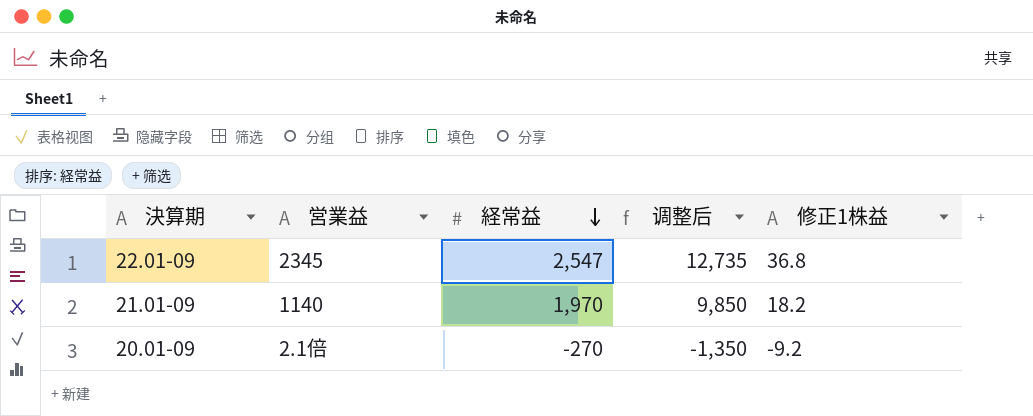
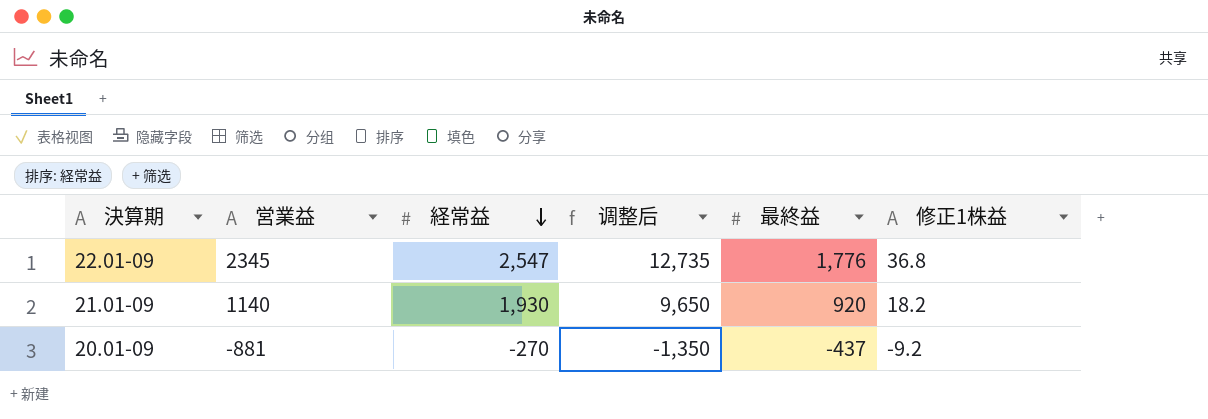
column 最終益 | position: none -> 5
21.01-09 | 経常益: 1,970 -> 1,930
21.01-09 | 调整后: 9,850 -> 9,650
20.01-09 | 営業益: 2.1倍 -> -881

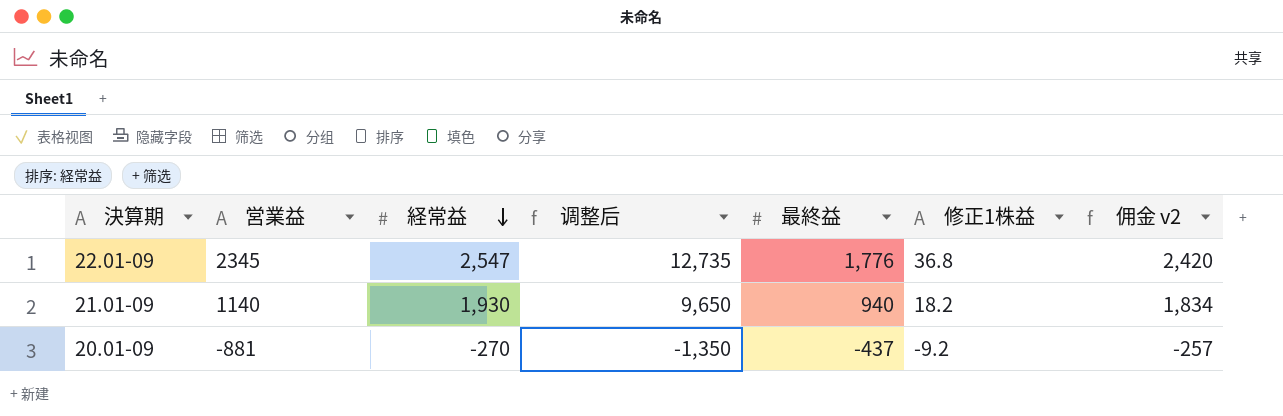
column 佣金 v2 | formula: none -> [経常益] * 0.95
21.01-09 | 最終益: 920 -> 940

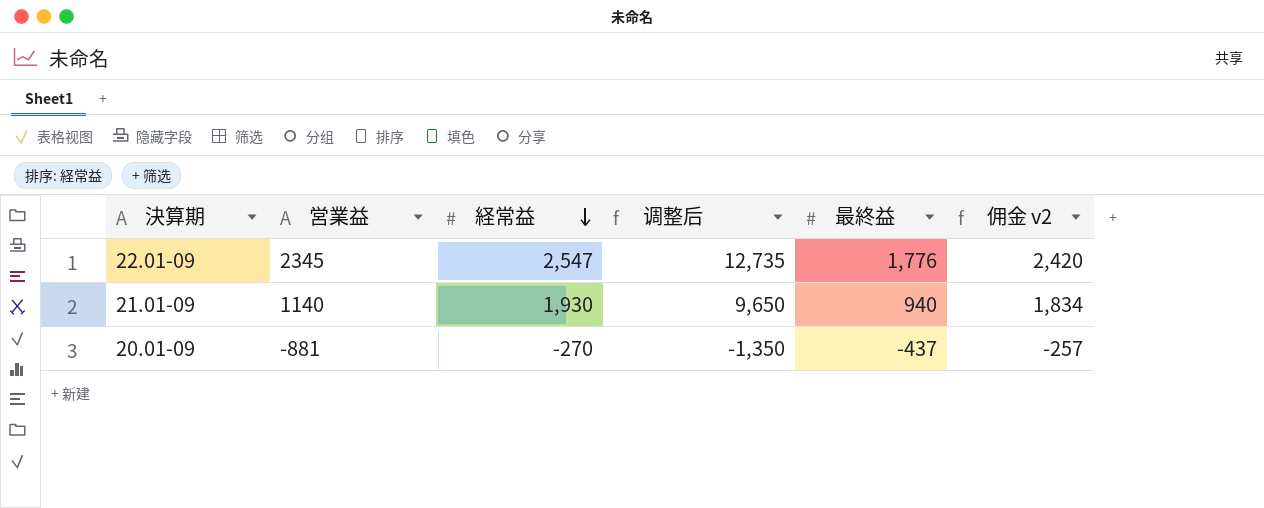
column 修正1株益 | position: 6 -> none

